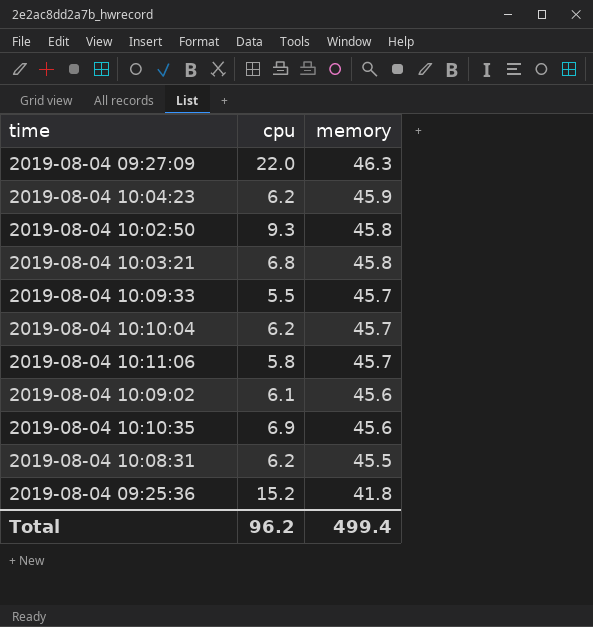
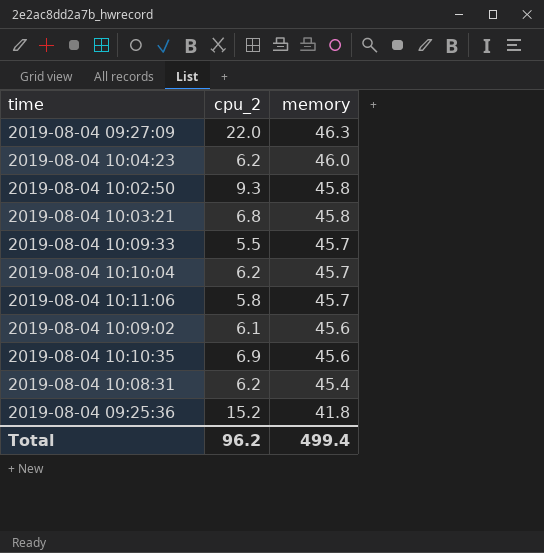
column name: cpu -> cpu_2
2019-08-04 10:04:23 | memory: 45.9 -> 46.0
2019-08-04 10:08:31 | memory: 45.5 -> 45.4

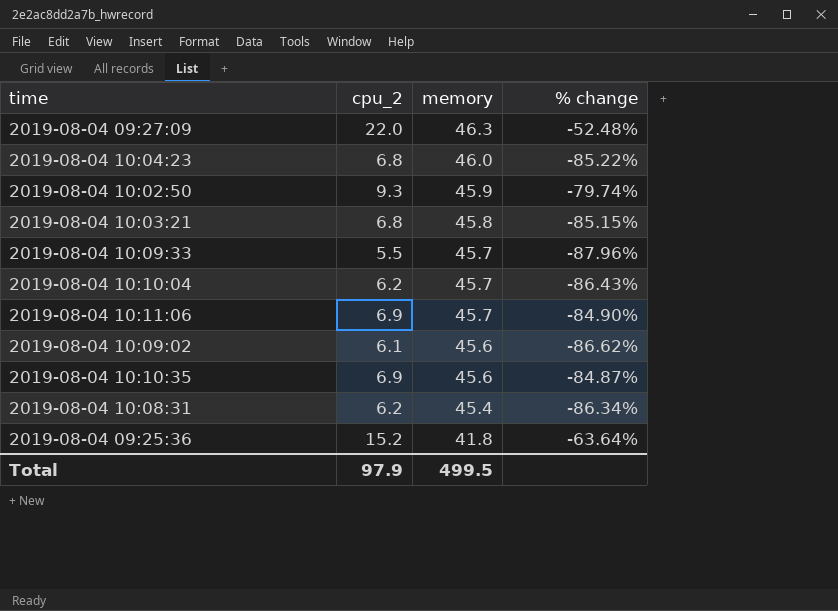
column % change | formula: none -> ([cpu_2] - [memory]) / [memory]
2019-08-04 10:04:23 | cpu_2: 6.2 -> 6.8
2019-08-04 10:02:50 | memory: 45.8 -> 45.9
2019-08-04 10:11:06 | cpu_2: 5.8 -> 6.9
Total | cpu_2: 96.2 -> 97.9
Total | memory: 499.4 -> 499.5

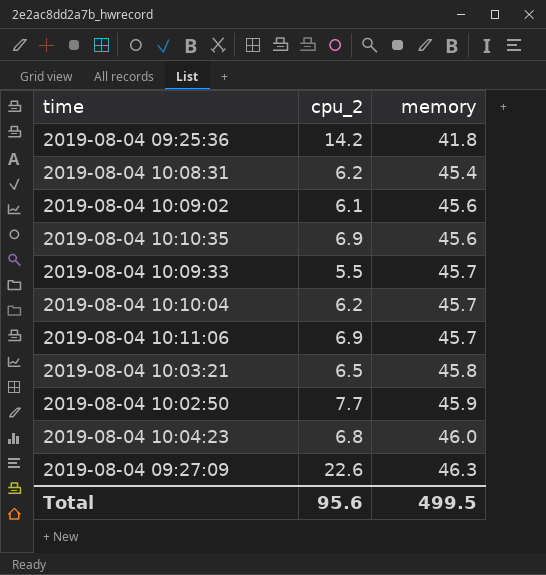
row order: memory descending -> memory ascending
column % change | formula: ([cpu_2] - [memory]) / [memory] -> none
2019-08-04 09:25:36 | cpu_2: 15.2 -> 14.2
2019-08-04 10:03:21 | cpu_2: 6.8 -> 6.5
2019-08-04 10:02:50 | cpu_2: 9.3 -> 7.7
2019-08-04 09:27:09 | cpu_2: 22.0 -> 22.6
Total | cpu_2: 97.9 -> 95.6

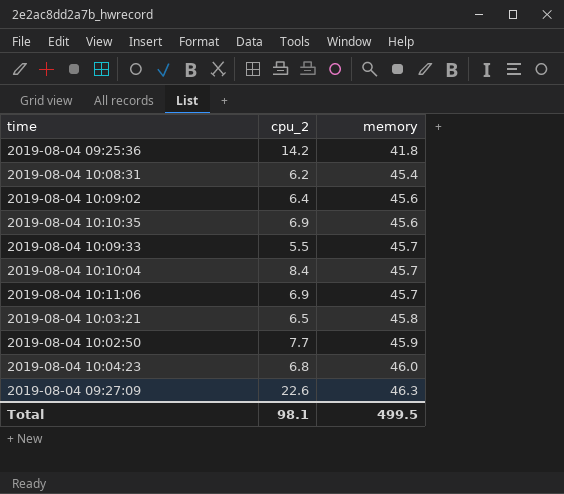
2019-08-04 10:09:02 | cpu_2: 6.1 -> 6.4
2019-08-04 10:10:04 | cpu_2: 6.2 -> 8.4
Total | cpu_2: 95.6 -> 98.1

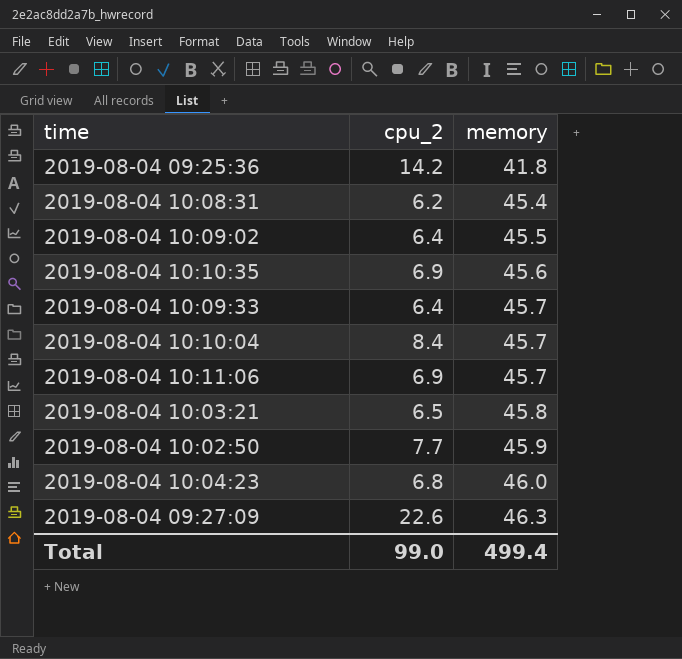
2019-08-04 10:09:02 | memory: 45.6 -> 45.5
2019-08-04 10:09:33 | cpu_2: 5.5 -> 6.4
Total | cpu_2: 98.1 -> 99.0
Total | memory: 499.5 -> 499.4

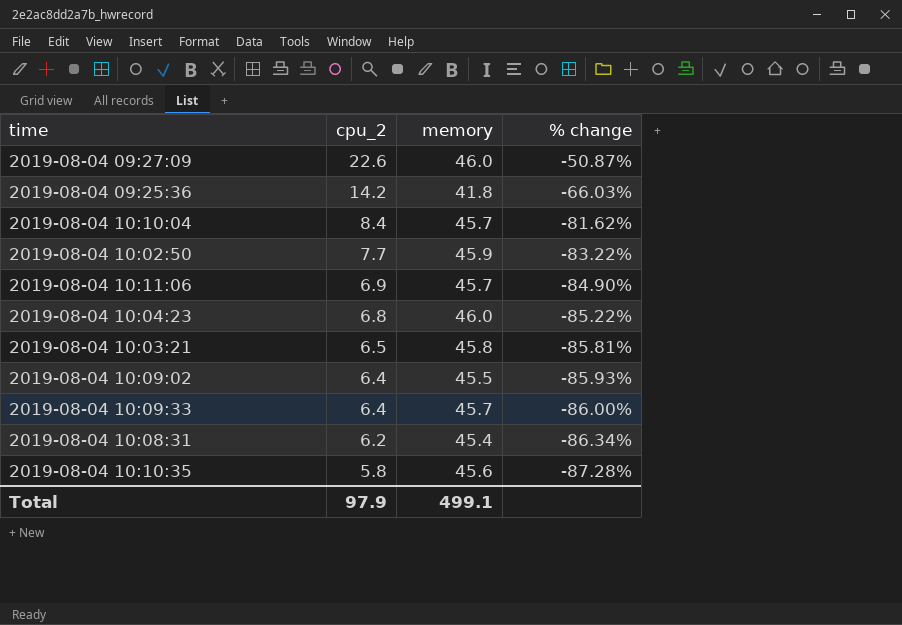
row order: memory ascending -> cpu_2 descending
column % change | formula: none -> ([cpu_2] - [memory]) / [memory]
2019-08-04 09:27:09 | memory: 46.3 -> 46.0
2019-08-04 10:10:35 | cpu_2: 6.9 -> 5.8
Total | cpu_2: 99.0 -> 97.9
Total | memory: 499.4 -> 499.1

